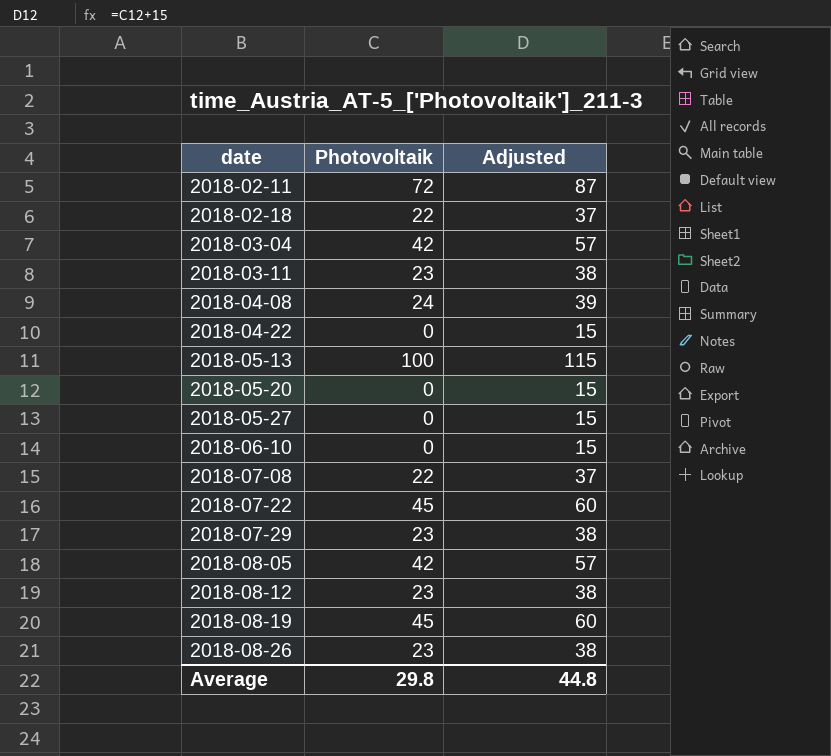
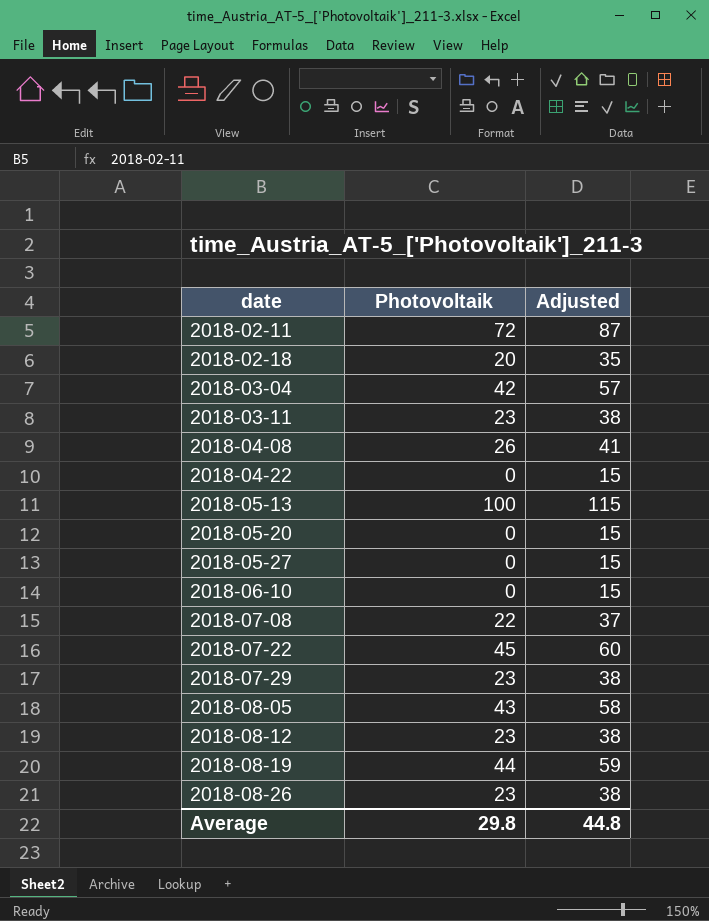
2018-02-18 | Photovoltaik: 22 -> 20
2018-02-18 | Adjusted: 37 -> 35
2018-04-08 | Photovoltaik: 24 -> 26
2018-04-08 | Adjusted: 39 -> 41
2018-08-05 | Photovoltaik: 42 -> 43
2018-08-05 | Adjusted: 57 -> 58
2018-08-19 | Photovoltaik: 45 -> 44
2018-08-19 | Adjusted: 60 -> 59

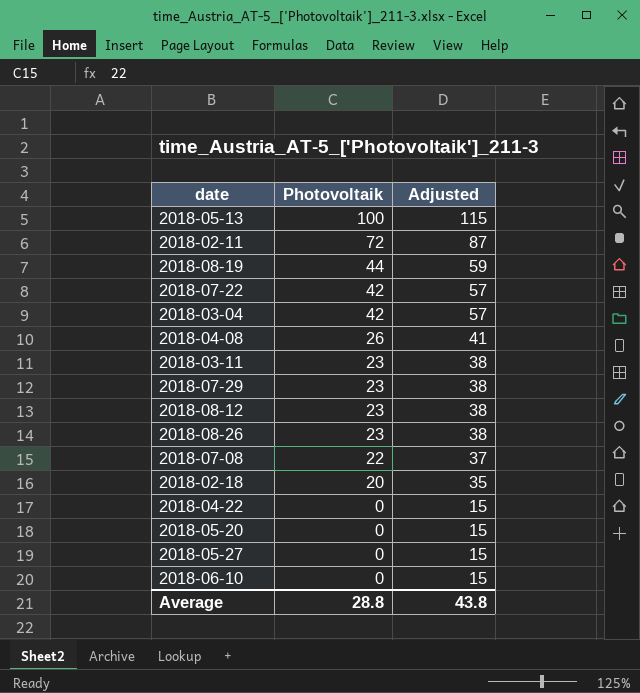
row order: date ascending -> Photovoltaik descending
row 2018-08-05: 43 | 58 -> none
2018-07-22 | Photovoltaik: 45 -> 42
2018-07-22 | Adjusted: 60 -> 57
Average | Photovoltaik: 29.8 -> 28.8
Average | Adjusted: 44.8 -> 43.8

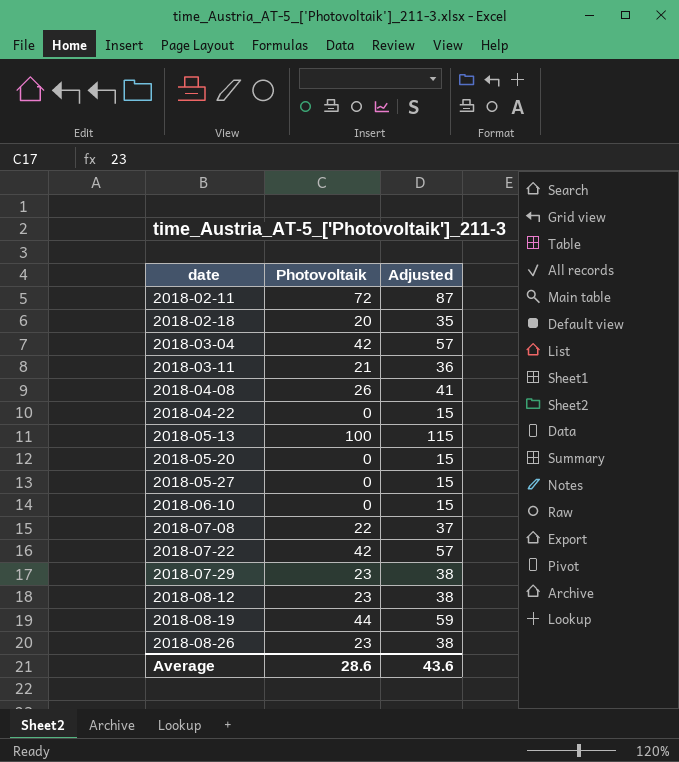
row order: Photovoltaik descending -> date ascending
2018-03-11 | Photovoltaik: 23 -> 21
2018-03-11 | Adjusted: 38 -> 36
Average | Photovoltaik: 28.8 -> 28.6
Average | Adjusted: 43.8 -> 43.6

